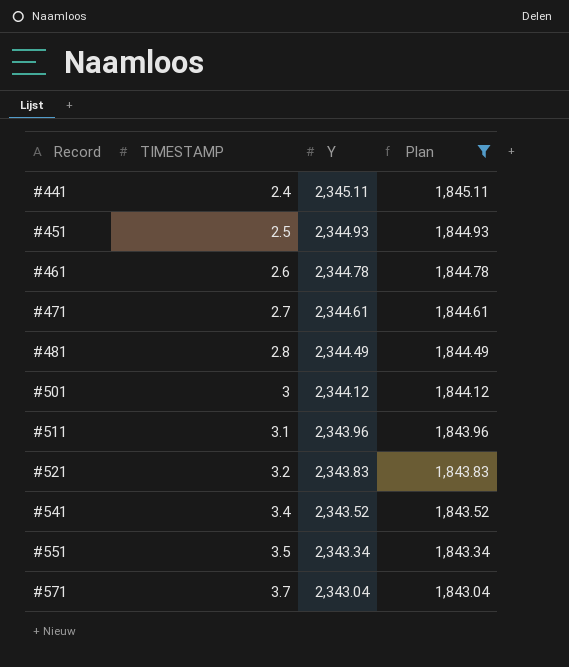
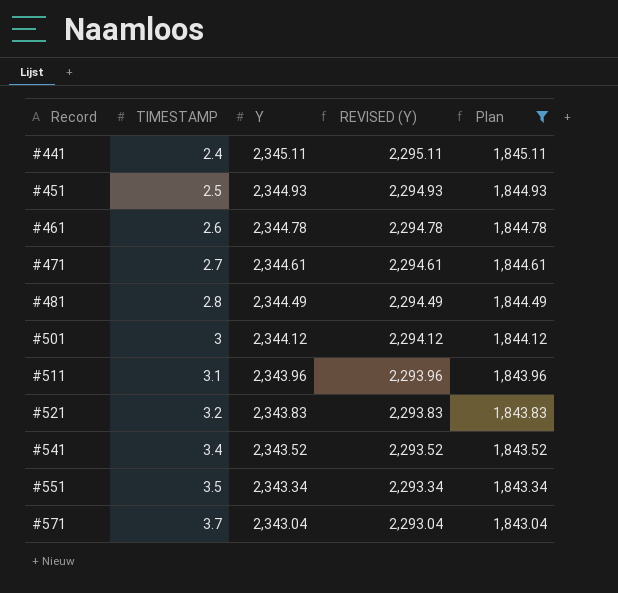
column REVISED (Y) | formula: none -> [Y] - 50

